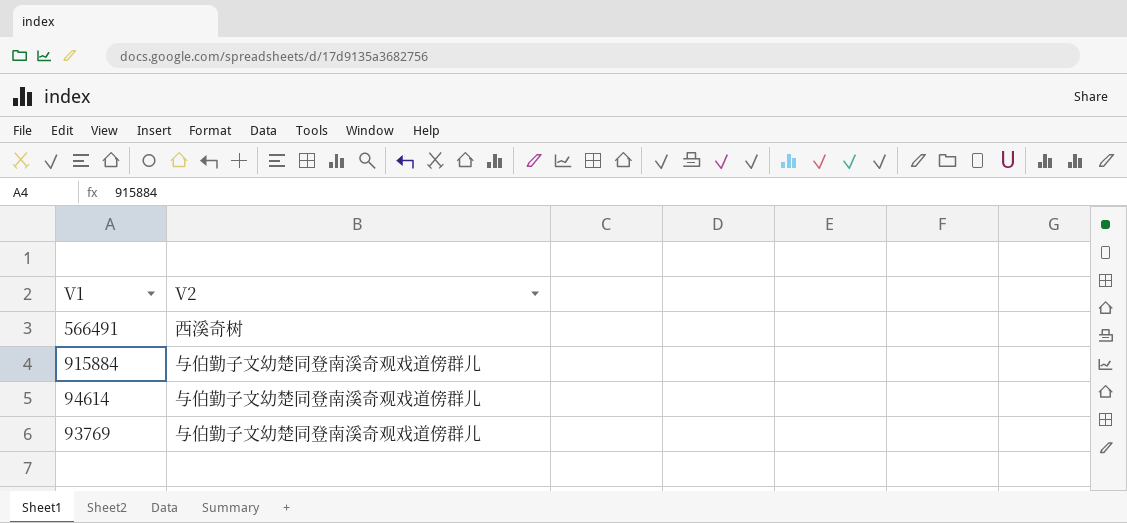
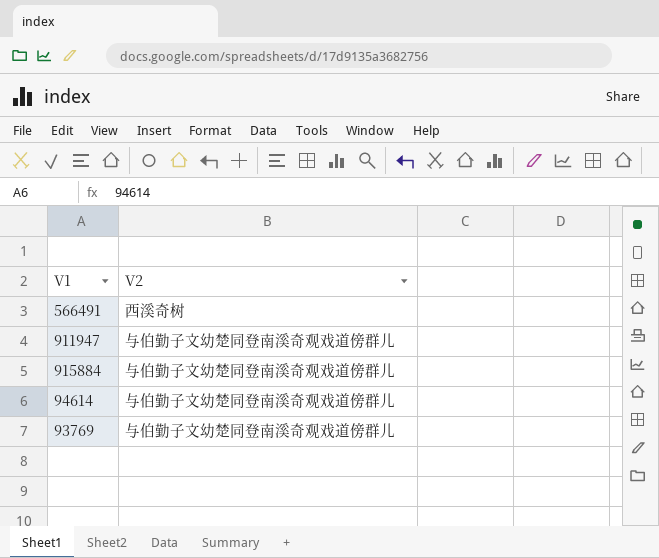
row 911947: none -> 与伯勤子文幼楚同登南溪奇观戏道傍群儿

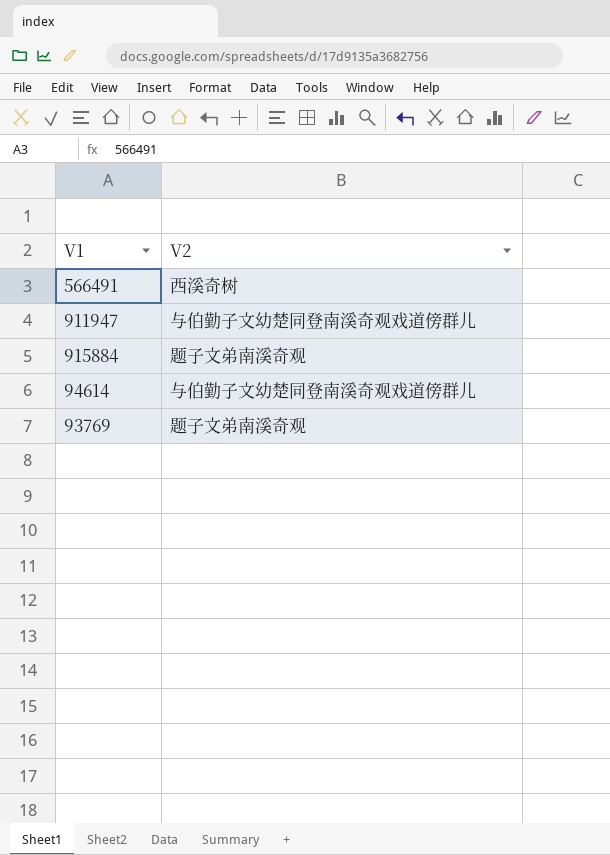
915884 | V2: 与伯勤子文幼楚同登南溪奇观戏道傍群儿 -> 题子文弟南溪奇观
93769 | V2: 与伯勤子文幼楚同登南溪奇观戏道傍群儿 -> 题子文弟南溪奇观

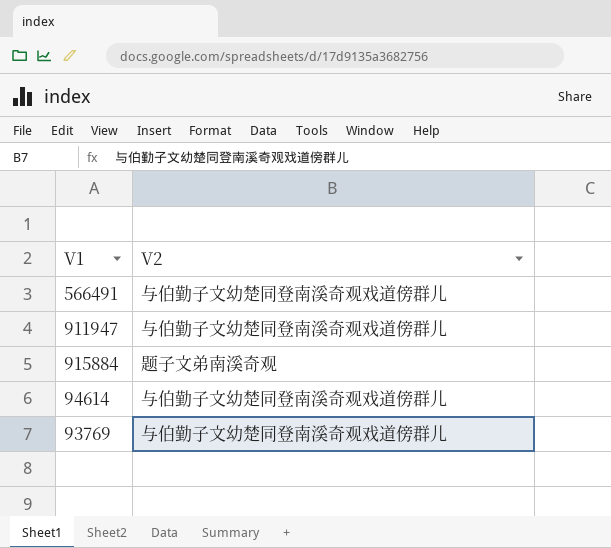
566491 | V2: 西溪奇树 -> 与伯勤子文幼楚同登南溪奇观戏道傍群儿
93769 | V2: 题子文弟南溪奇观 -> 与伯勤子文幼楚同登南溪奇观戏道傍群儿

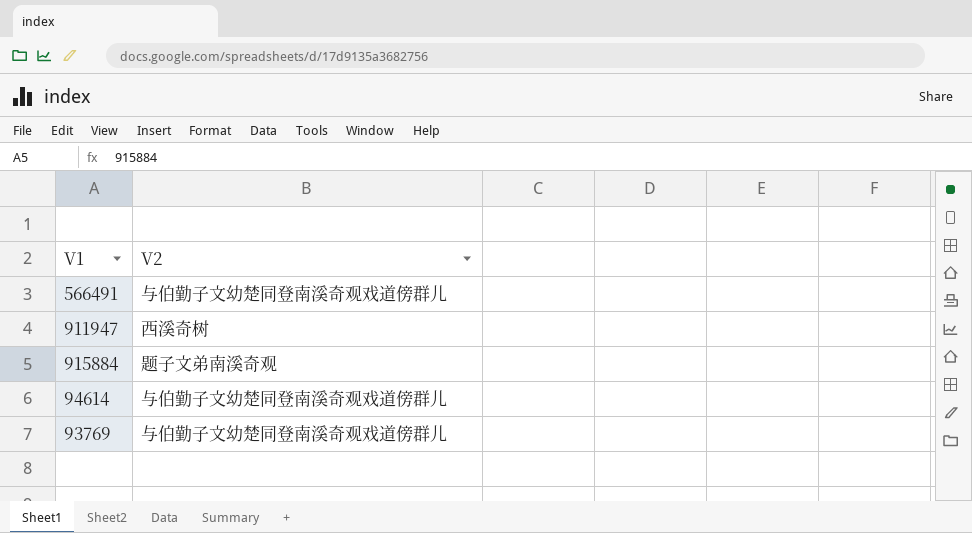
911947 | V2: 与伯勤子文幼楚同登南溪奇观戏道傍群儿 -> 西溪奇树

